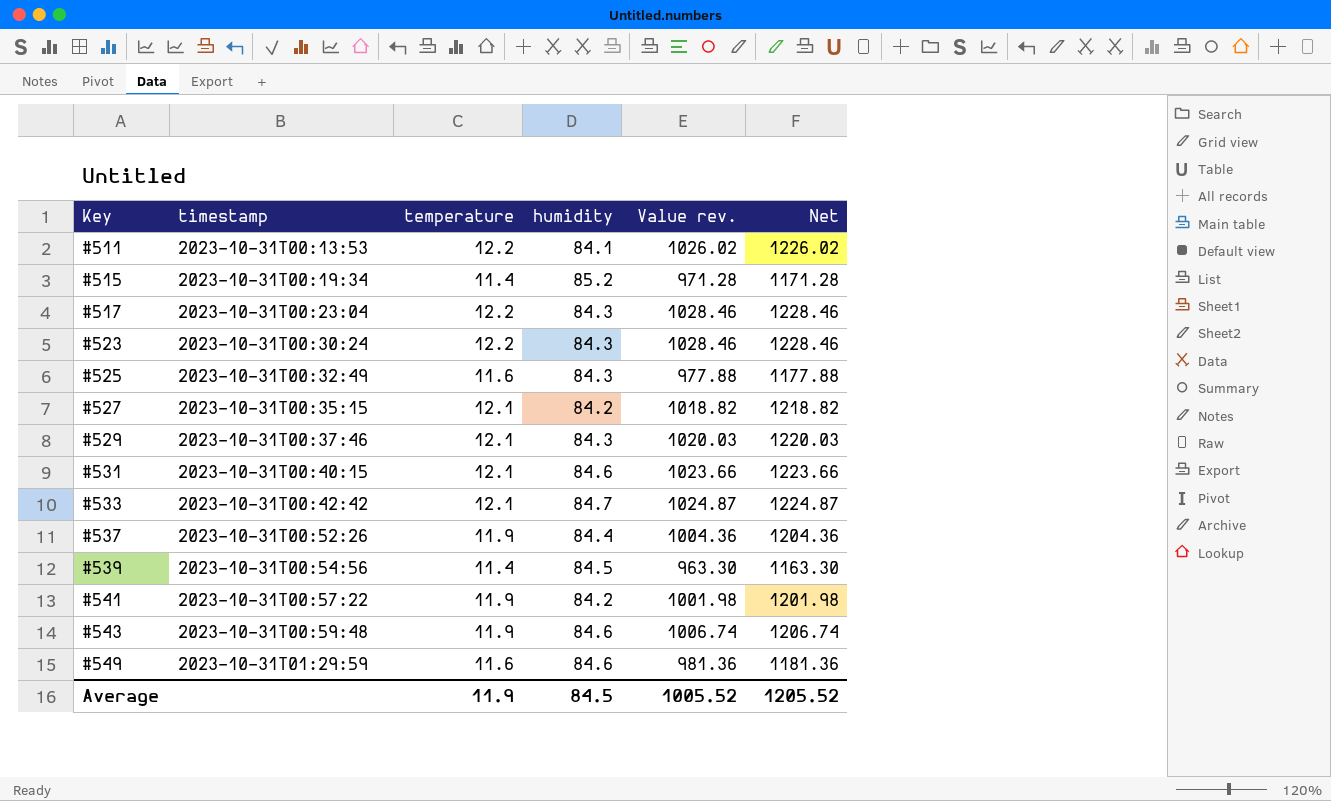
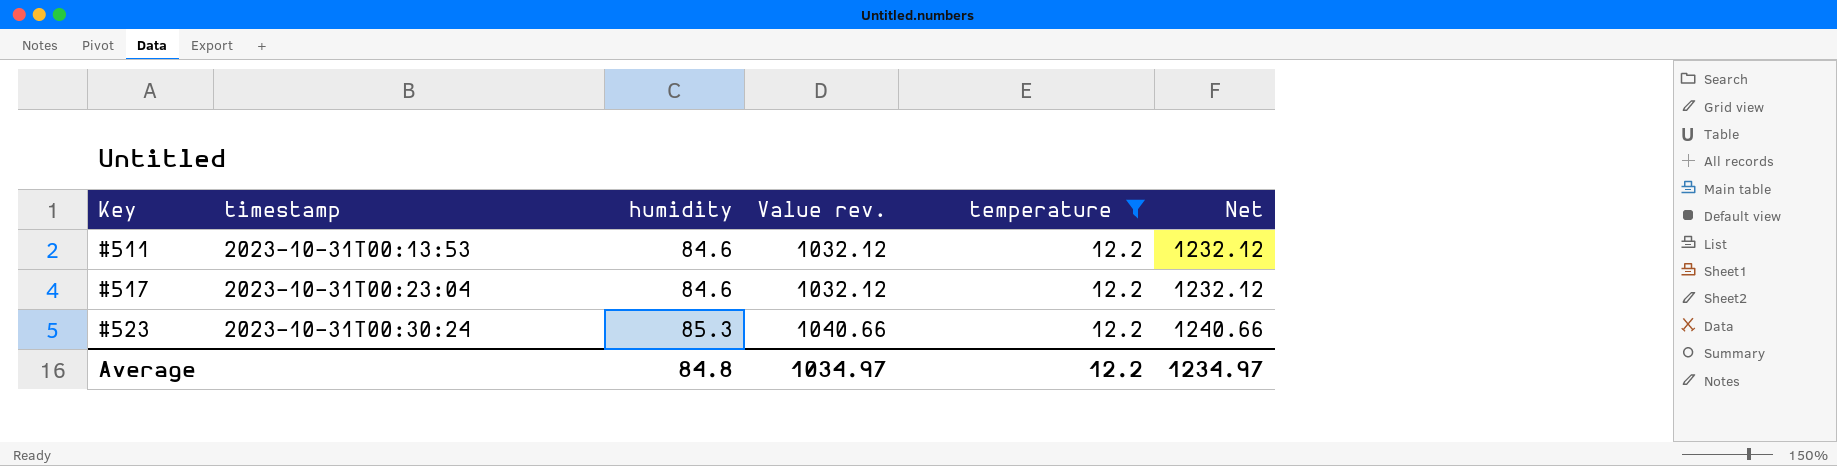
filter: none -> temperature = 12.2
column temperature | position: 3 -> 5
#511 | humidity: 84.1 -> 84.6
#511 | Value rev.: 1026.02 -> 1032.12
#511 | Net: 1226.02 -> 1232.12
#517 | humidity: 84.3 -> 84.6
#517 | Value rev.: 1028.46 -> 1032.12
#517 | Net: 1228.46 -> 1232.12
#523 | humidity: 84.3 -> 85.3
#523 | Value rev.: 1028.46 -> 1040.66
#523 | Net: 1228.46 -> 1240.66
Average | humidity: 84.5 -> 84.8
Average | Value rev.: 1005.52 -> 1034.97
Average | temperature: 11.9 -> 12.2
Average | Net: 1205.52 -> 1234.97

